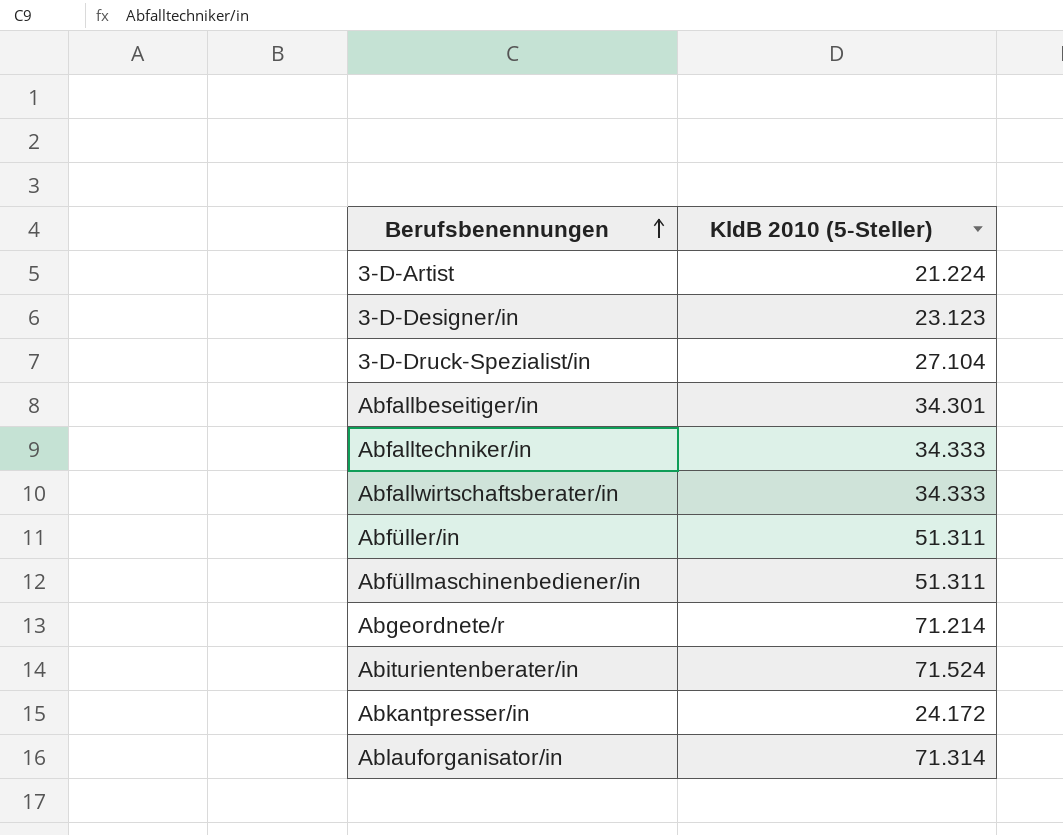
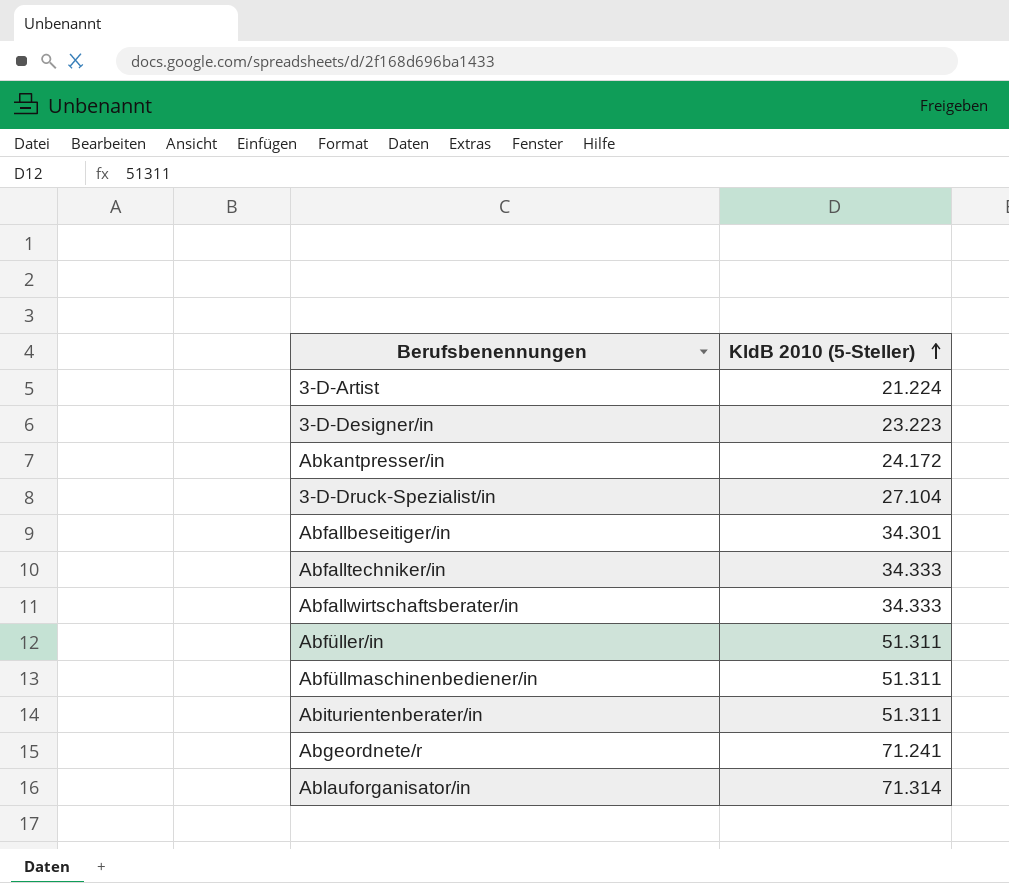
row order: Berufsbenennungen ascending -> KldB 2010 (5-Steller) ascending
3-D-Designer/in | KldB 2010 (5-Steller): 23.123 -> 23.223
Abiturientenberater/in | KldB 2010 (5-Steller): 71.524 -> 51.311
Abgeordnete/r | KldB 2010 (5-Steller): 71.214 -> 71.241

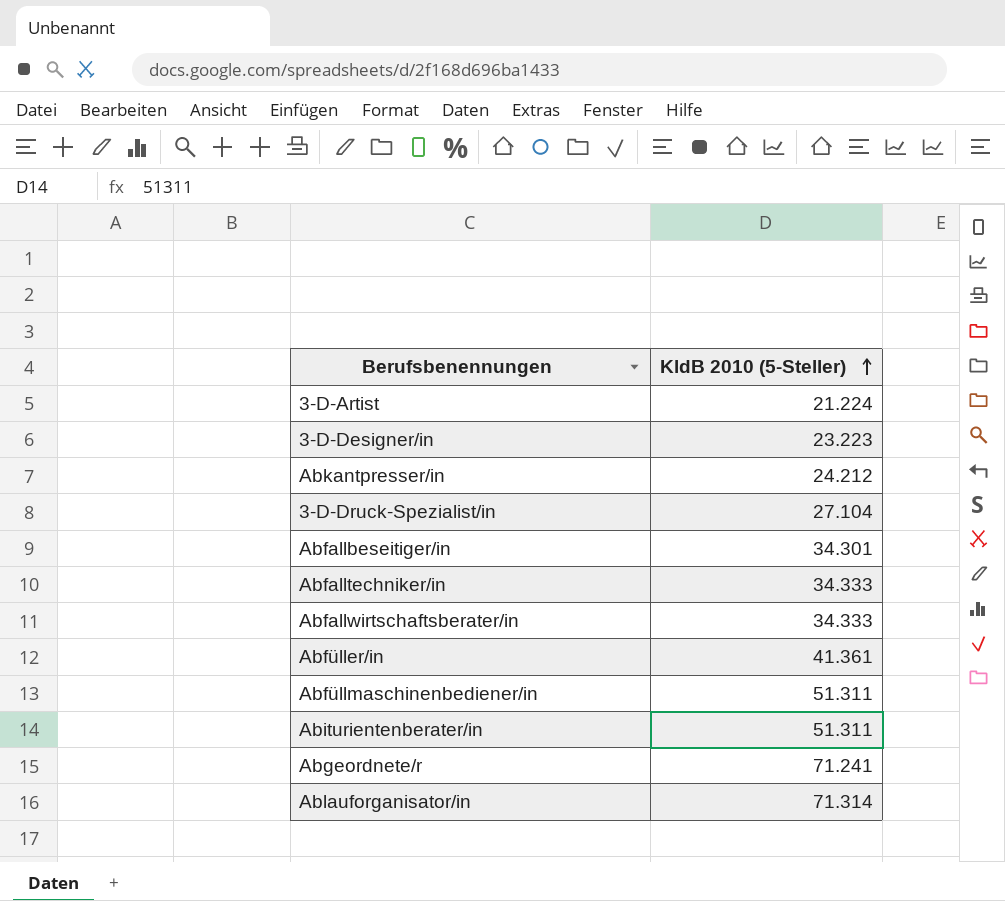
Abkantpresser/in | KldB 2010 (5-Steller): 24.172 -> 24.212
Abfüller/in | KldB 2010 (5-Steller): 51.311 -> 41.361

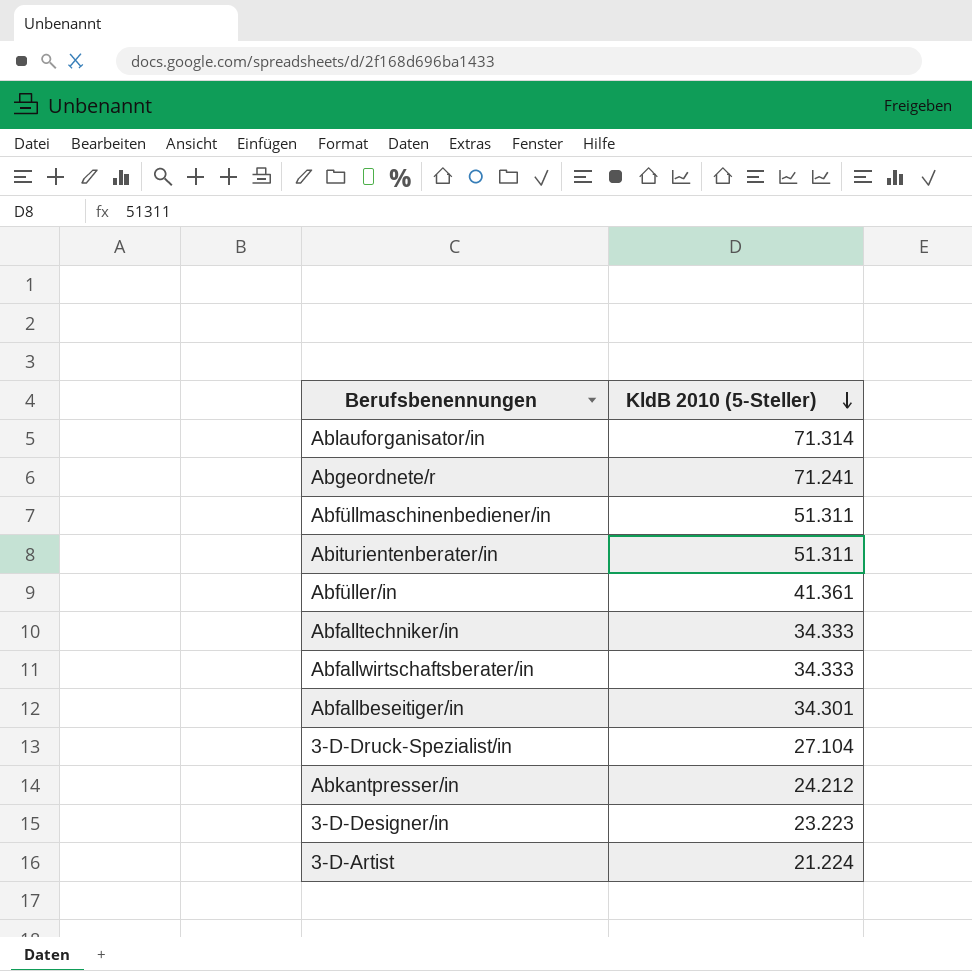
row order: KldB 2010 (5-Steller) ascending -> KldB 2010 (5-Steller) descending

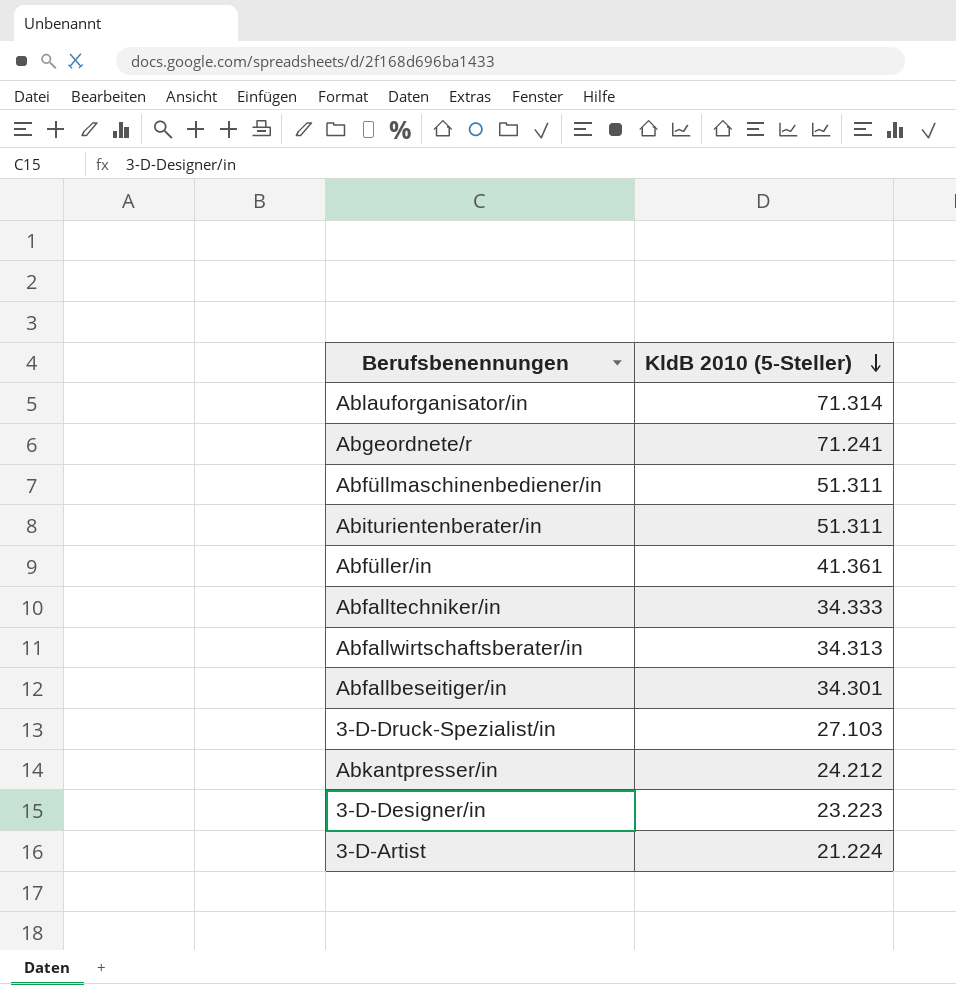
Abfallwirtschaftsberater/in | KldB 2010 (5-Steller): 34.333 -> 34.313
3-D-Druck-Spezialist/in | KldB 2010 (5-Steller): 27.104 -> 27.103

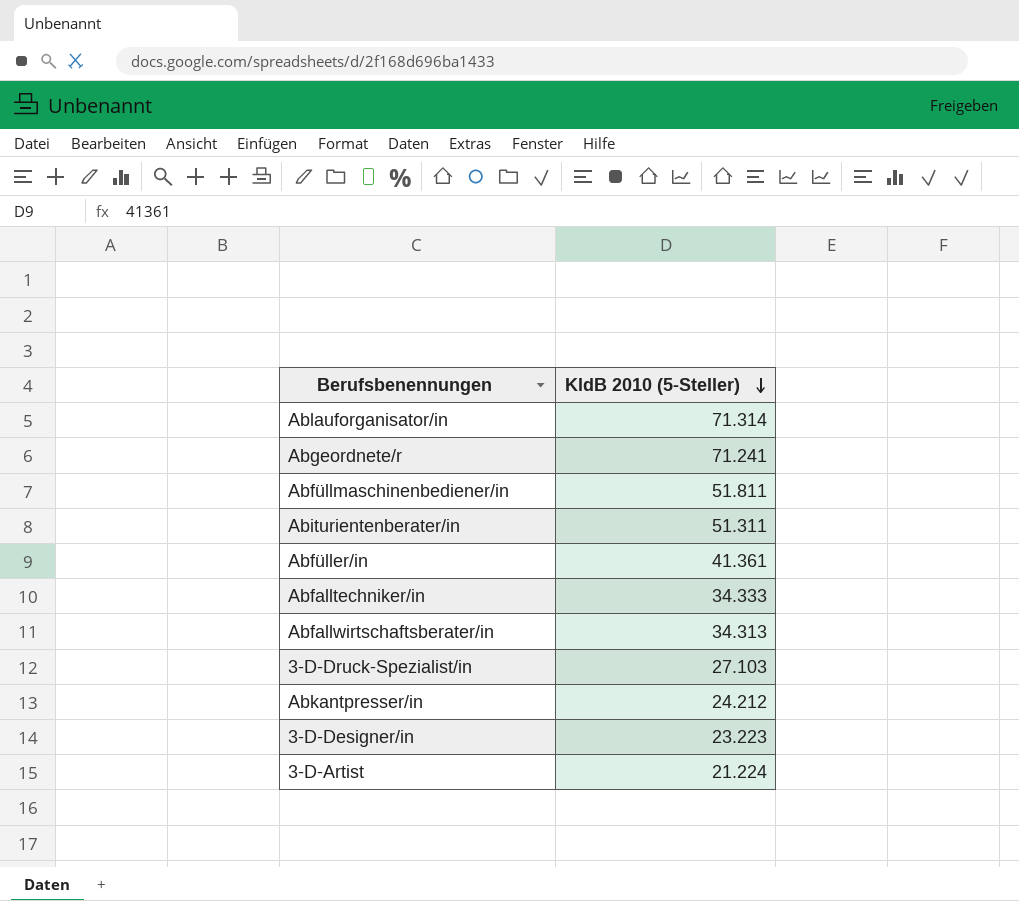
row Abfallbeseitiger/in: 34.301 -> none
Abfüllmaschinenbediener/in | KldB 2010 (5-Steller): 51.311 -> 51.811

